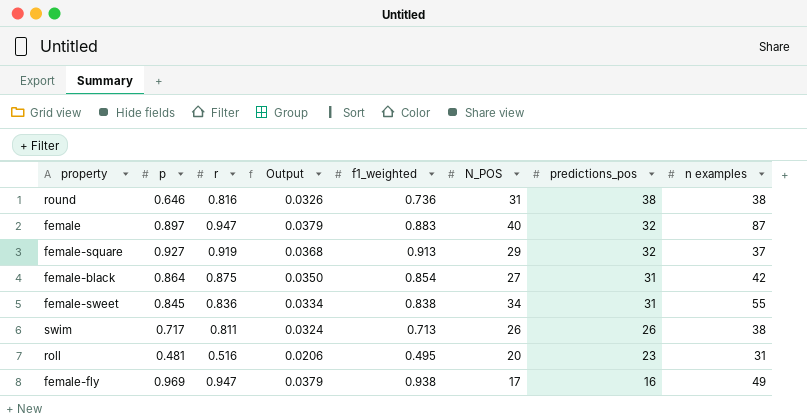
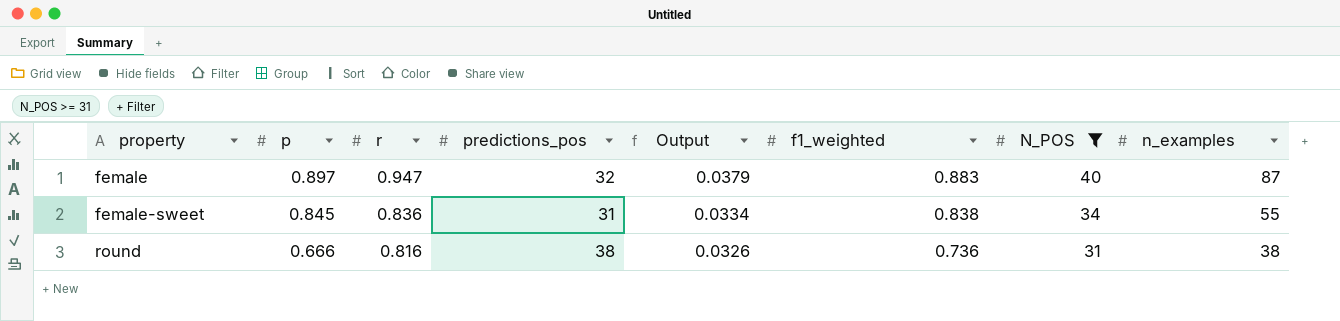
filter: none -> N_POS >= 31
row order: predictions_pos descending -> property ascending
column predictions_pos | position: 7 -> 4
column name: n examples -> n_examples
round | p: 0.646 -> 0.666

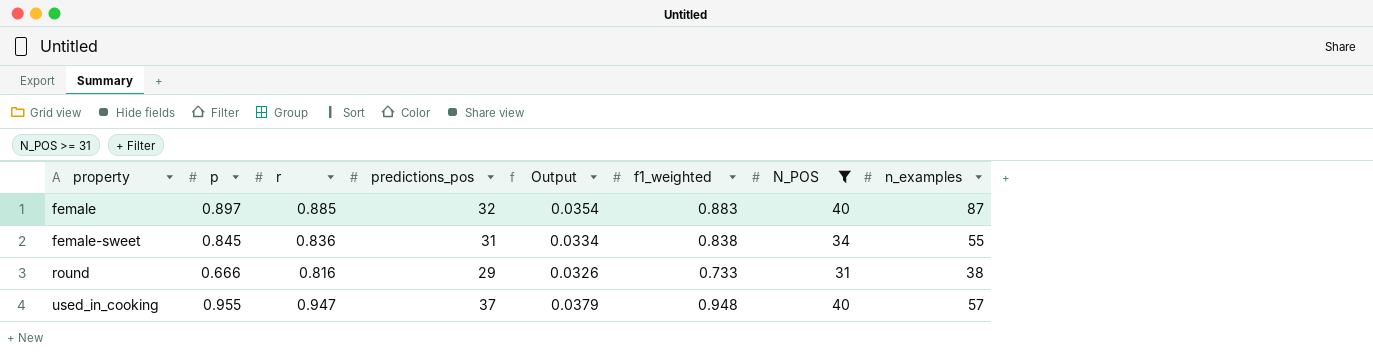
female | r: 0.947 -> 0.885
female | Output: 0.0379 -> 0.0354
round | predictions_pos: 38 -> 29
round | f1_weighted: 0.736 -> 0.733
row used_in_cooking: none -> 0.955 | 0.947 | 37 | 0.0379 | 0.948 | 40 | 57

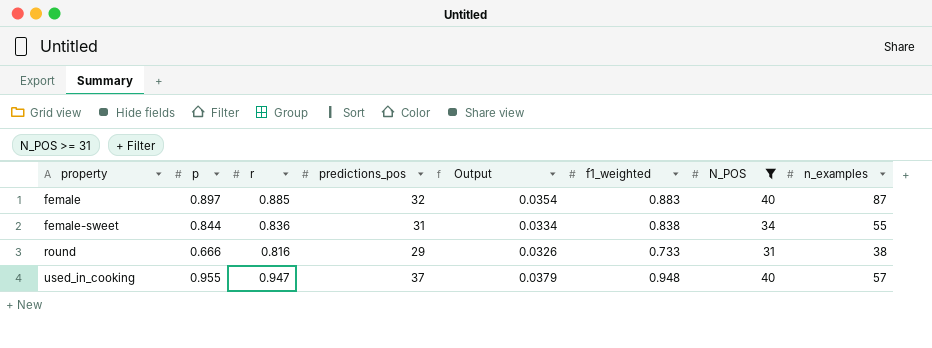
female-sweet | p: 0.845 -> 0.844

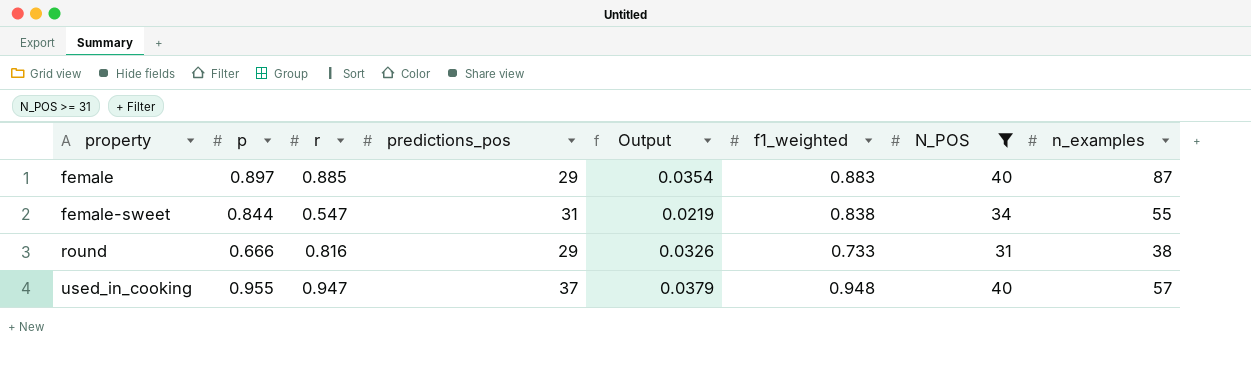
female | predictions_pos: 32 -> 29
female-sweet | r: 0.836 -> 0.547
female-sweet | Output: 0.0334 -> 0.0219

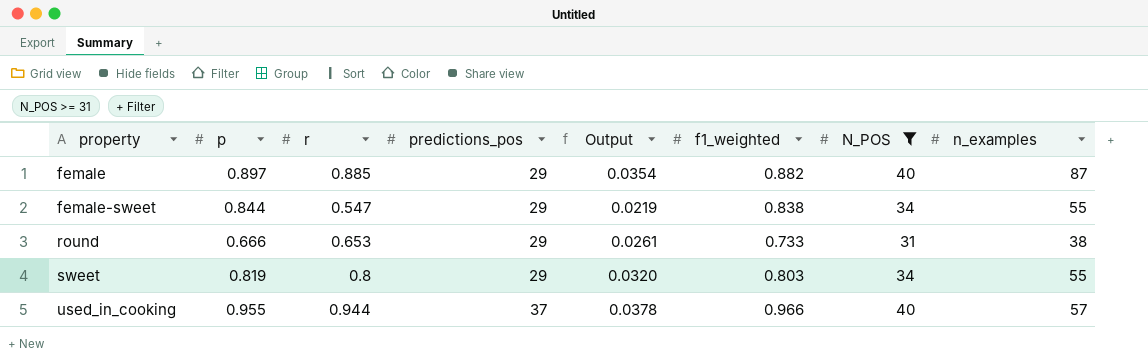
female | f1_weighted: 0.883 -> 0.882
female-sweet | predictions_pos: 31 -> 29
round | r: 0.816 -> 0.653
round | Output: 0.0326 -> 0.0261
row sweet: none -> 0.819 | 0.8 | 29 | 0.0320 | 0.803 | 34 | 55
used_in_cooking | r: 0.947 -> 0.944
used_in_cooking | Output: 0.0379 -> 0.0378
used_in_cooking | f1_weighted: 0.948 -> 0.966

